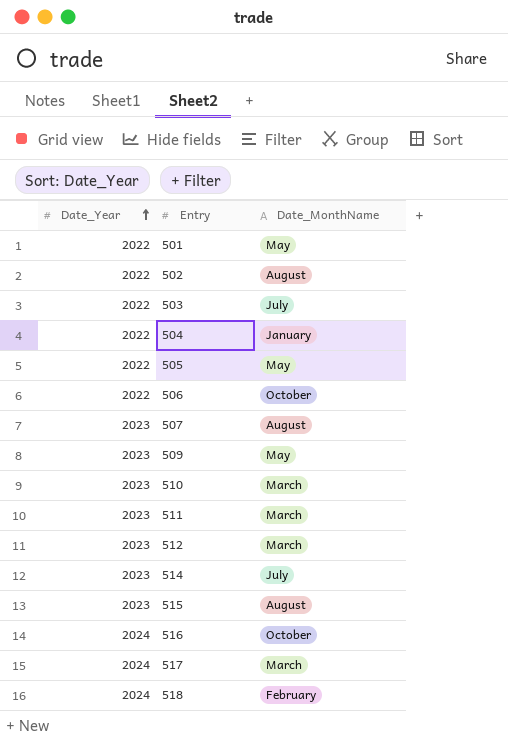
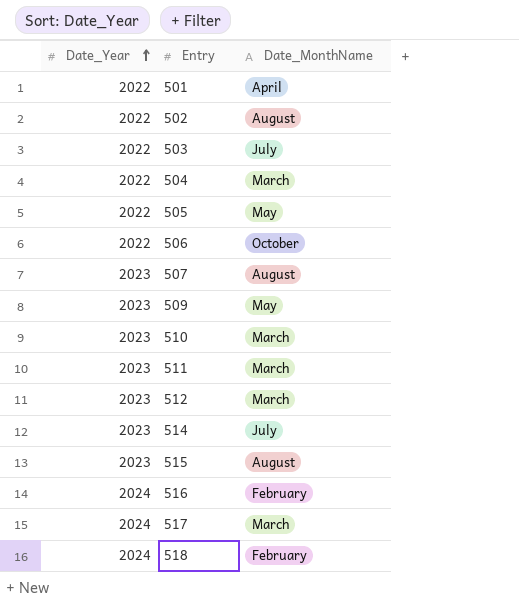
501 | Date_MonthName: May -> April
504 | Date_MonthName: January -> March
516 | Date_MonthName: October -> February

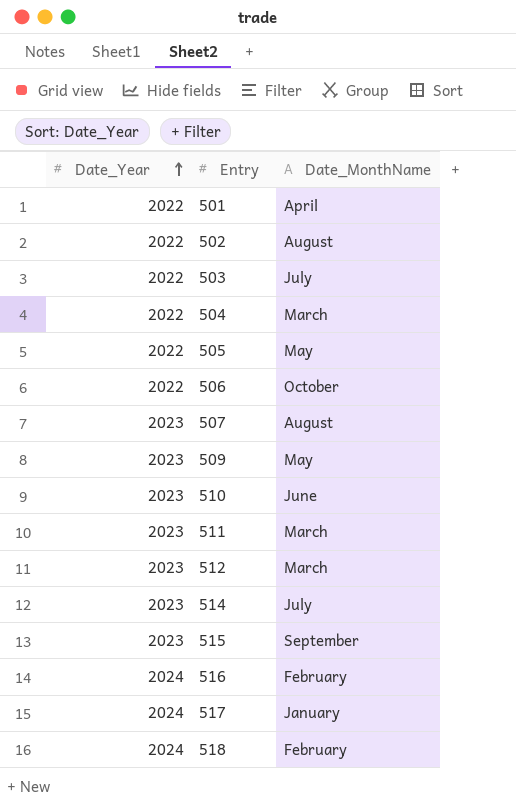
510 | Date_MonthName: March -> June
515 | Date_MonthName: August -> September
517 | Date_MonthName: March -> January

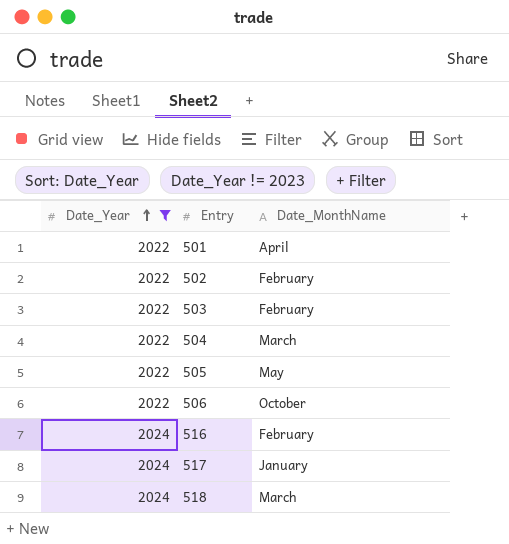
filter: none -> Date_Year != 2023
502 | Date_MonthName: August -> February
503 | Date_MonthName: July -> February
518 | Date_MonthName: February -> March

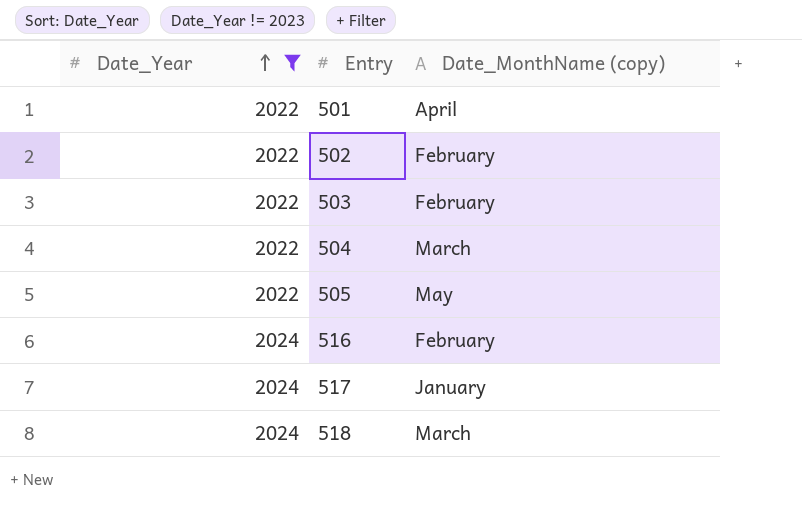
column name: Date_MonthName -> Date_MonthName (copy)
row 506: 2022 | October -> none

